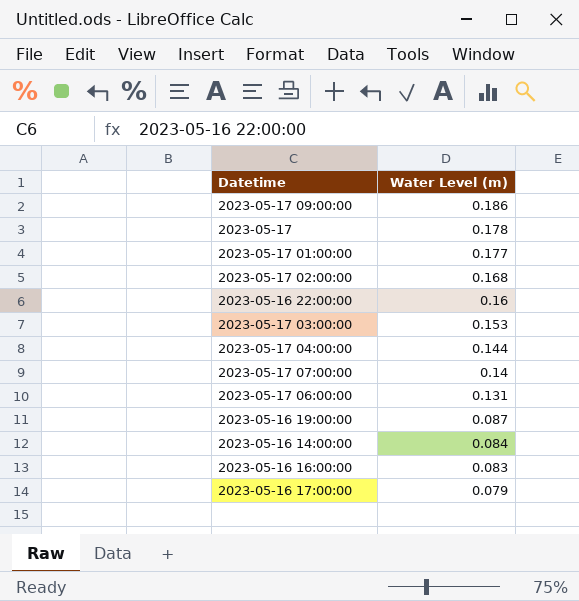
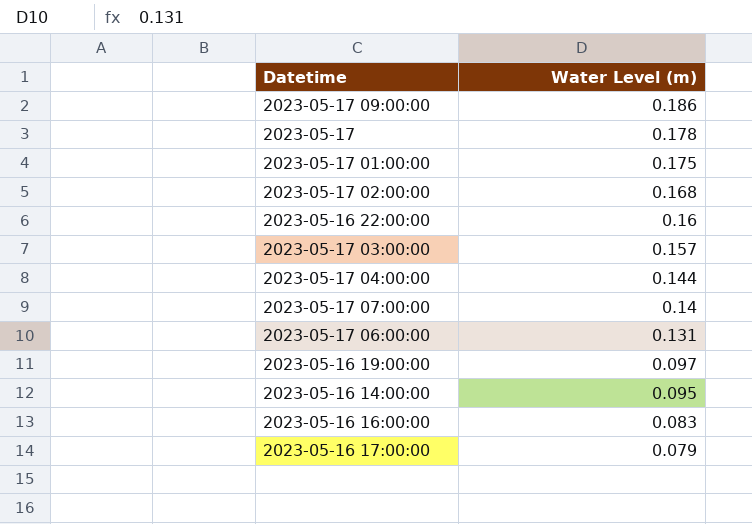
2023-05-17 01:00:00 | Water Level (m): 0.177 -> 0.175
2023-05-17 03:00:00 | Water Level (m): 0.153 -> 0.157
2023-05-16 19:00:00 | Water Level (m): 0.087 -> 0.097
2023-05-16 14:00:00 | Water Level (m): 0.084 -> 0.095

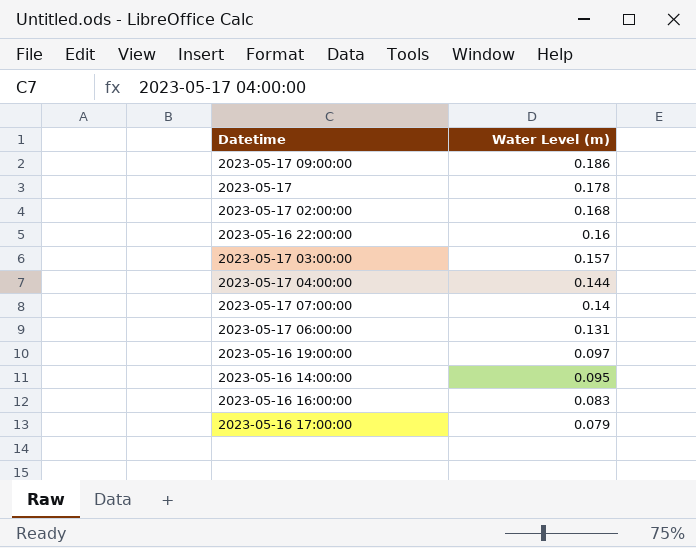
row 2023-05-17 01:00:00: 0.175 -> none

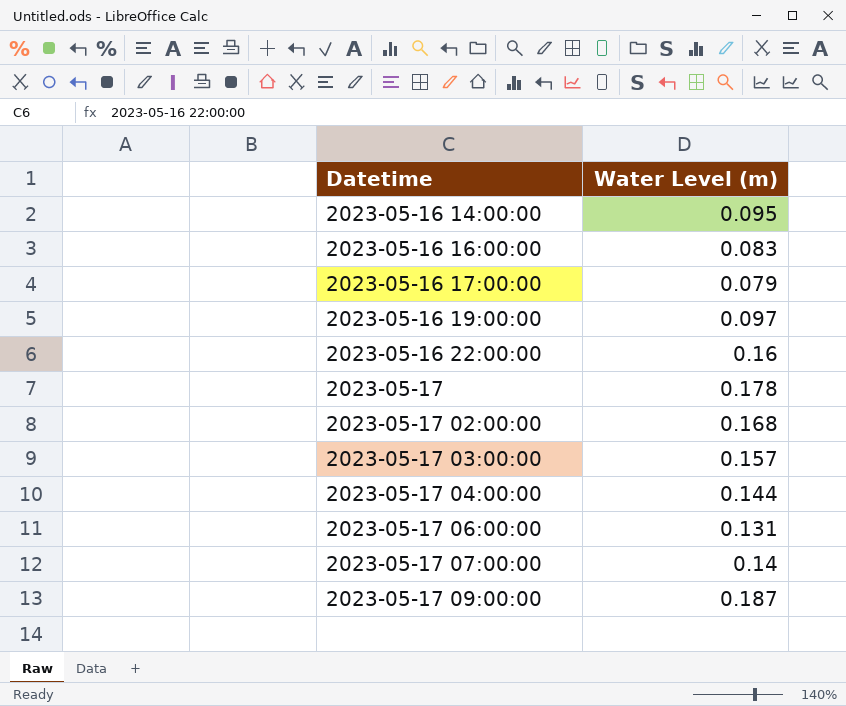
row order: Water Level (m) descending -> Datetime ascending
2023-05-17 09:00:00 | Water Level (m): 0.186 -> 0.187

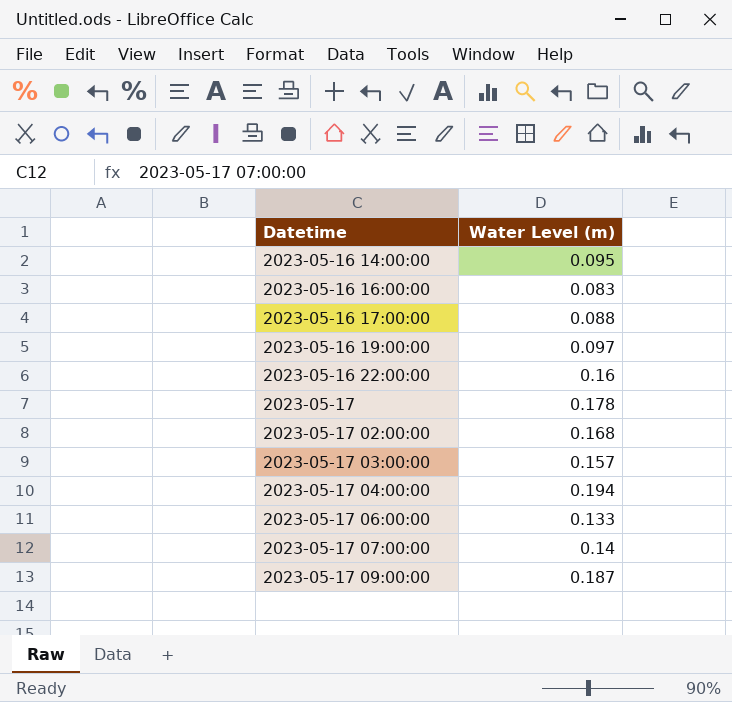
2023-05-16 17:00:00 | Water Level (m): 0.079 -> 0.088
2023-05-17 04:00:00 | Water Level (m): 0.144 -> 0.194
2023-05-17 06:00:00 | Water Level (m): 0.131 -> 0.133

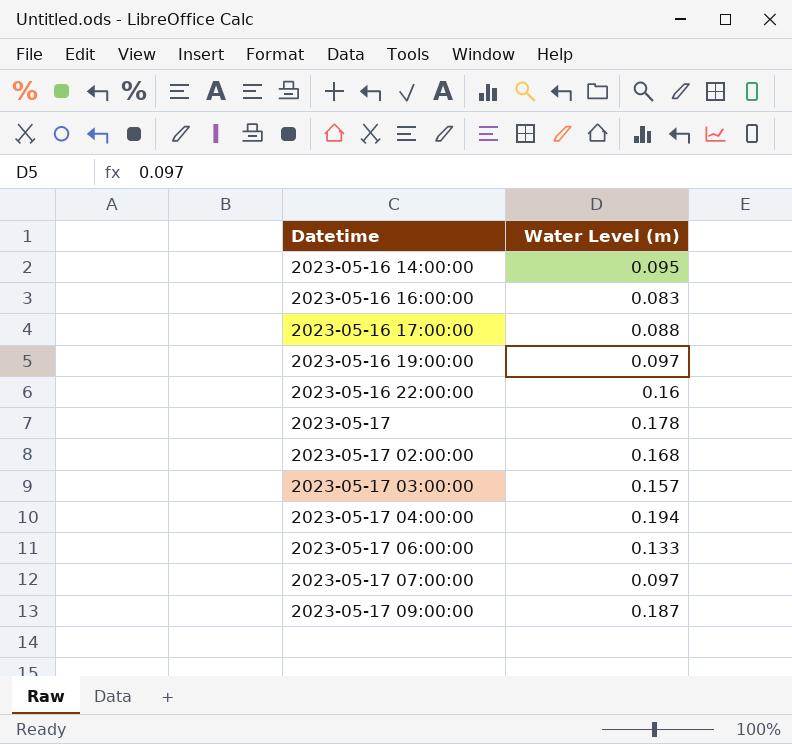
2023-05-17 07:00:00 | Water Level (m): 0.14 -> 0.097

